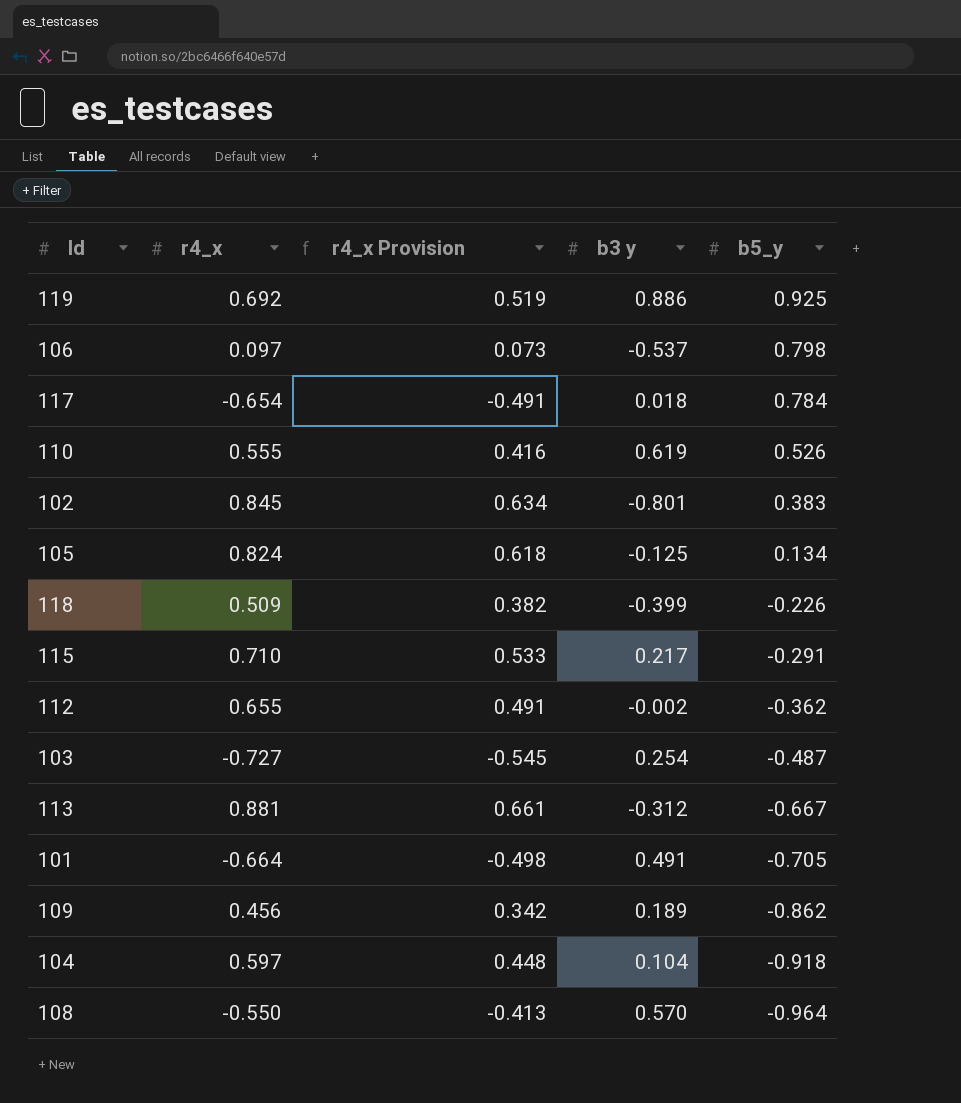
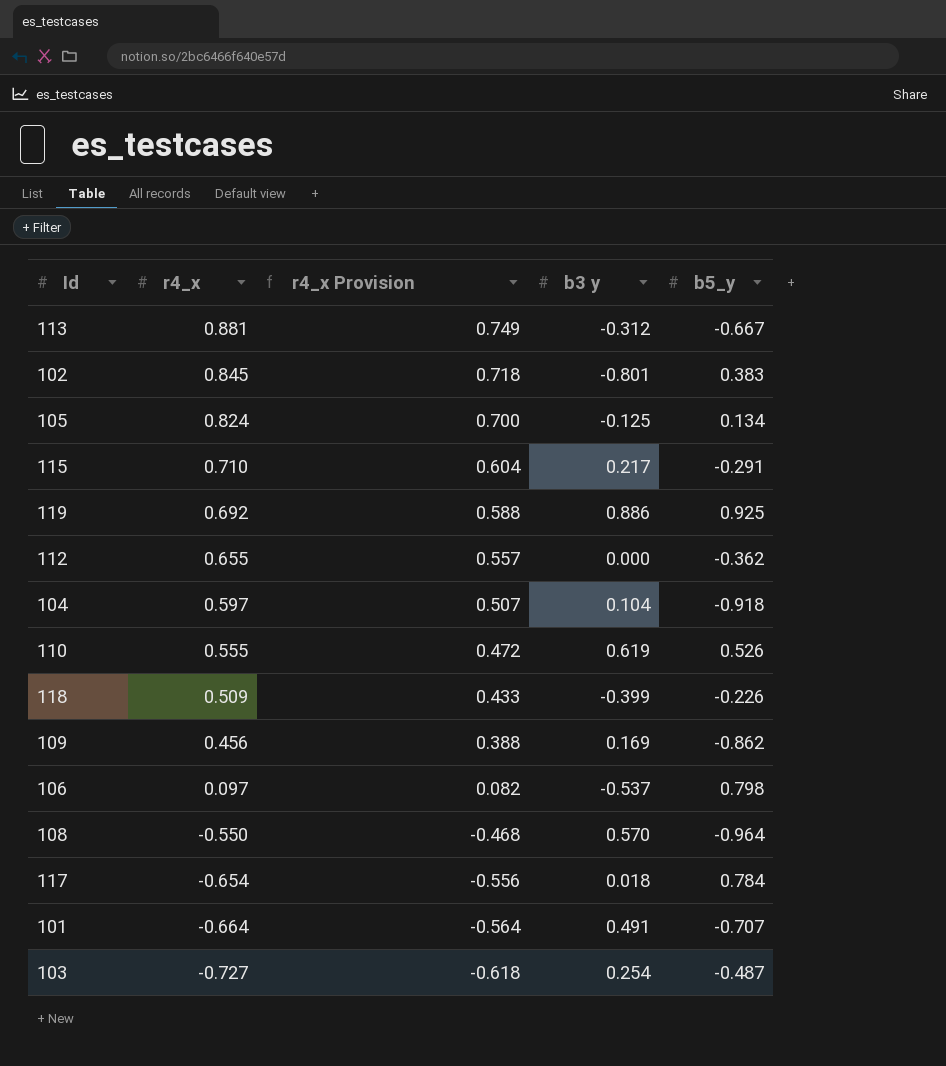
row order: b5_y descending -> r4_x descending
column r4_x Provision | formula: [r4_x] * 0.75 -> [r4_x] * 0.85
112 | b3 y: -0.002 -> 0.000
109 | b3 y: 0.189 -> 0.169
101 | b5_y: -0.705 -> -0.707

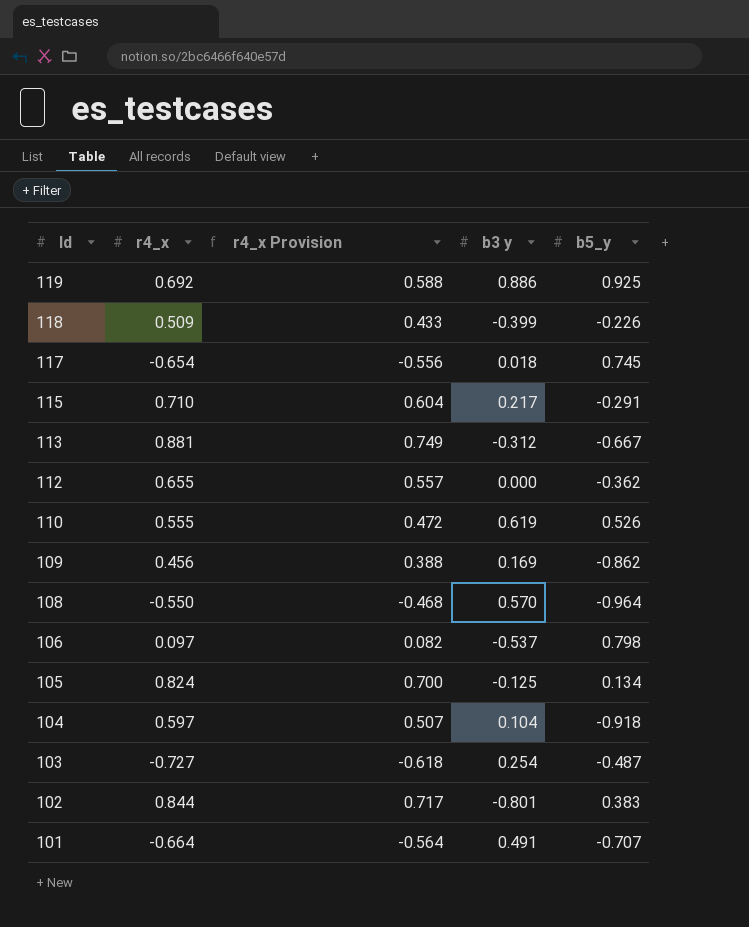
row order: r4_x descending -> Id descending
117 | b5_y: 0.784 -> 0.745
102 | r4_x: 0.845 -> 0.844
102 | r4_x Provision: 0.718 -> 0.717

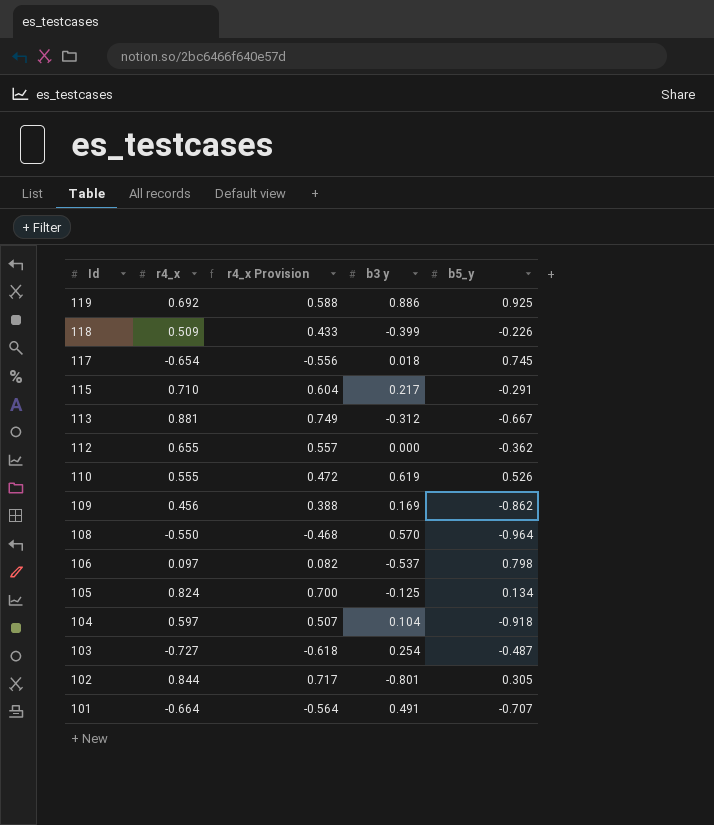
102 | b5_y: 0.383 -> 0.305

